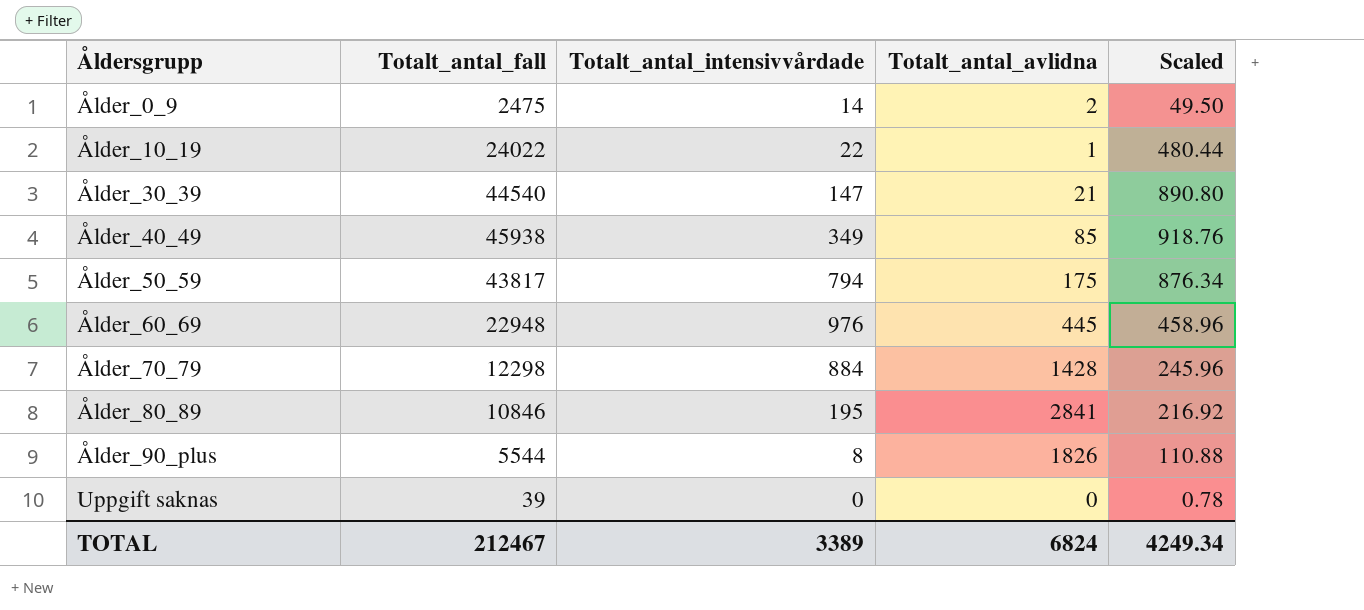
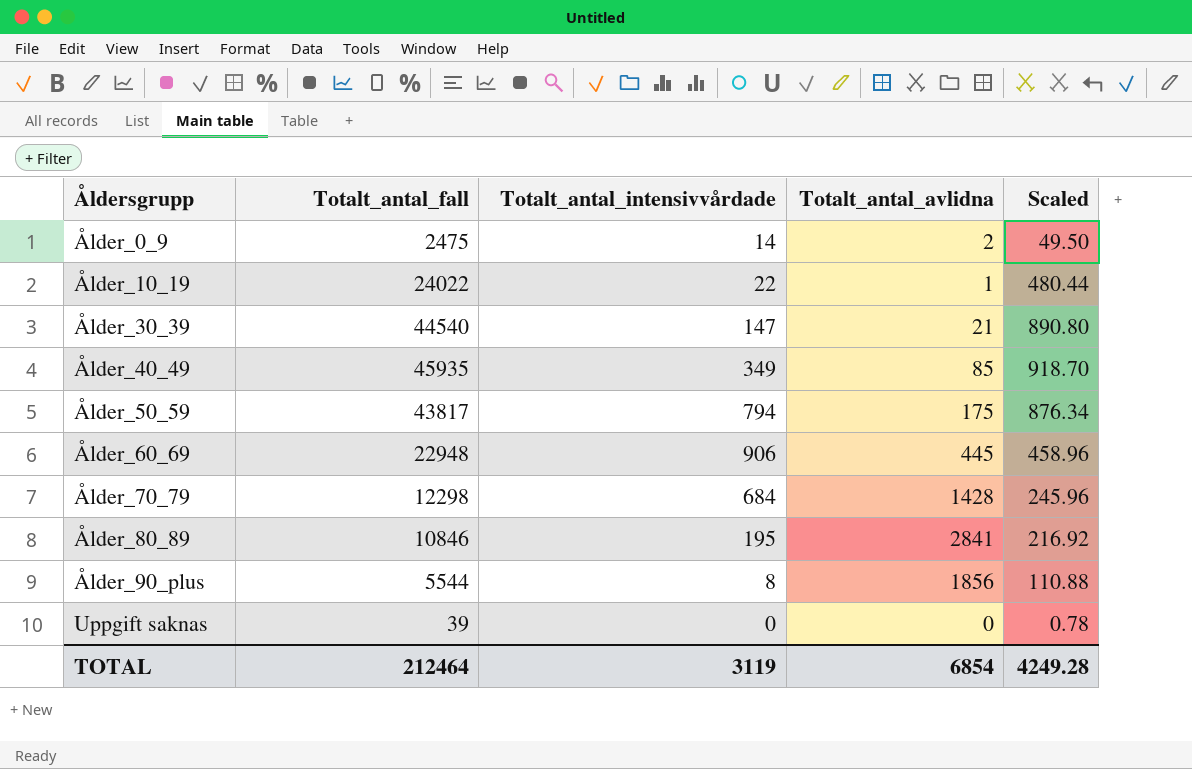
Ålder_40_49 | Totalt_antal_fall: 45938 -> 45935
Ålder_40_49 | Scaled: 918.76 -> 918.70
Ålder_60_69 | Totalt_antal_intensivvårdade: 976 -> 906
Ålder_70_79 | Totalt_antal_intensivvårdade: 884 -> 684
Ålder_90_plus | Totalt_antal_avlidna: 1826 -> 1856
TOTAL | Totalt_antal_fall: 212467 -> 212464
TOTAL | Totalt_antal_intensivvårdade: 3389 -> 3119
TOTAL | Totalt_antal_avlidna: 6824 -> 6854
TOTAL | Scaled: 4249.34 -> 4249.28

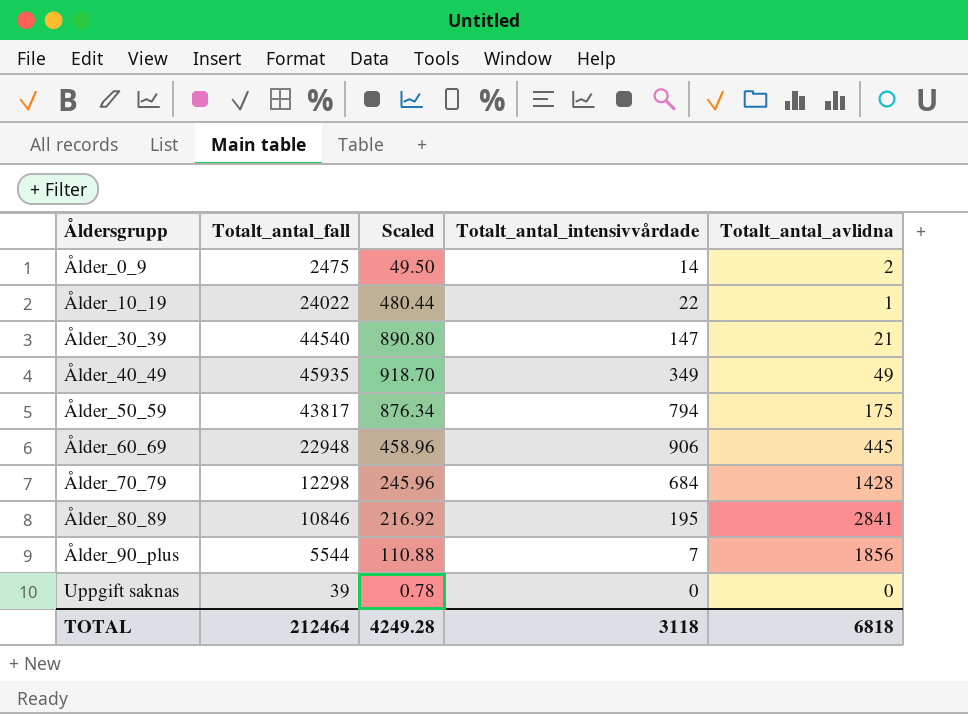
column Scaled | position: 5 -> 3
Ålder_40_49 | Totalt_antal_avlidna: 85 -> 49
Ålder_90_plus | Totalt_antal_intensivvårdade: 8 -> 7
TOTAL | Totalt_antal_intensivvårdade: 3119 -> 3118
TOTAL | Totalt_antal_avlidna: 6854 -> 6818

